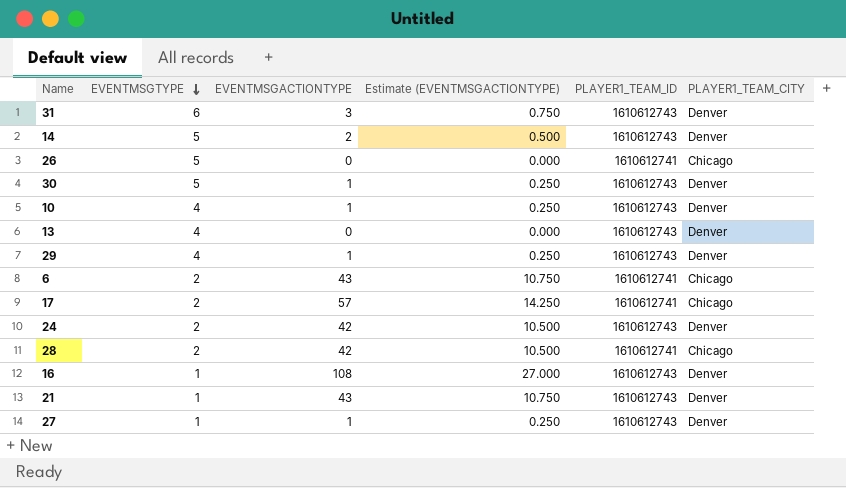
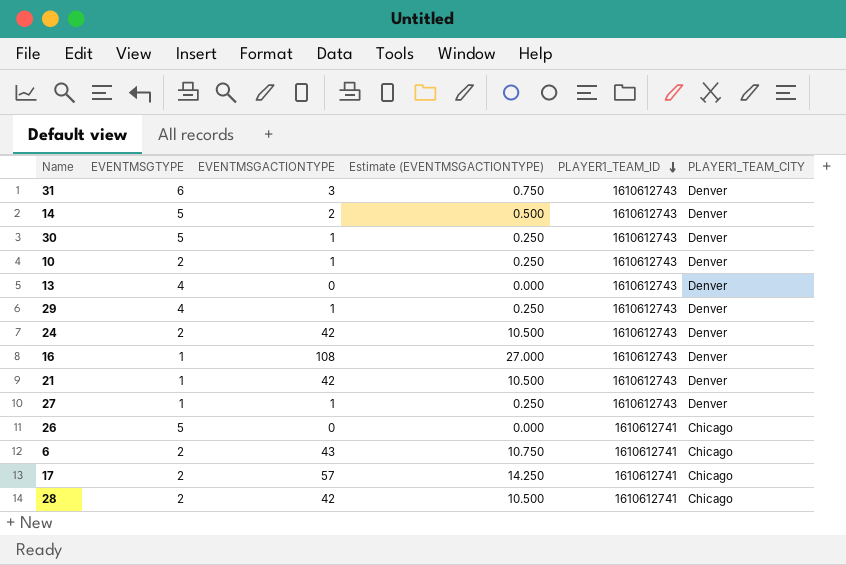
row order: EVENTMSGTYPE descending -> PLAYER1_TEAM_ID descending
10 | EVENTMSGTYPE: 4 -> 2
21 | EVENTMSGACTIONTYPE: 43 -> 42
21 | Estimate (EVENTMSGACTIONTYPE): 10.750 -> 10.500

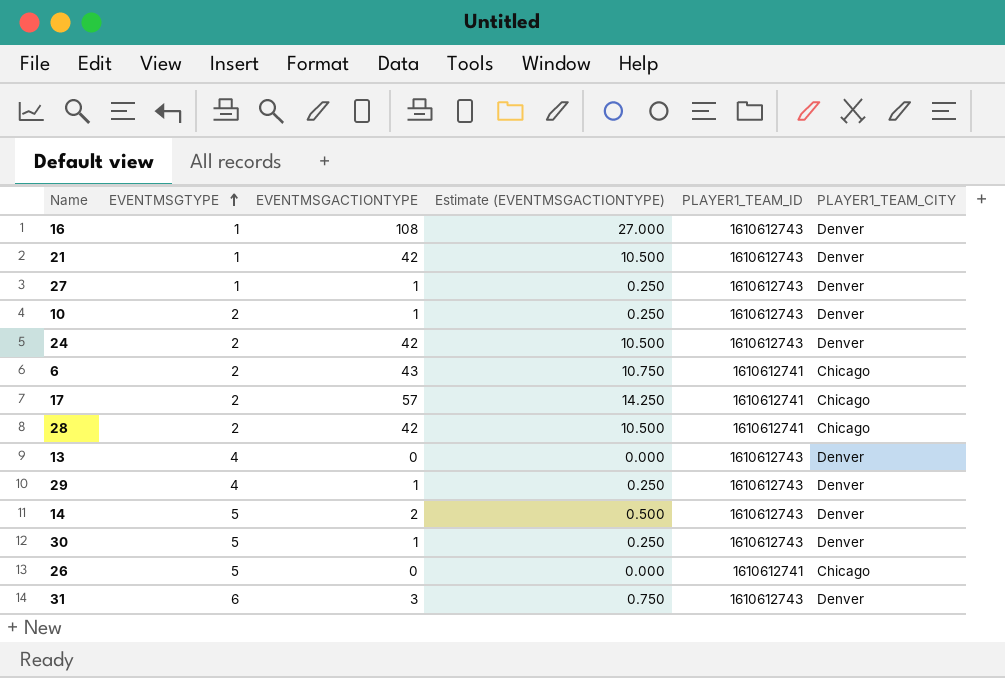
row order: PLAYER1_TEAM_ID descending -> EVENTMSGTYPE ascending

